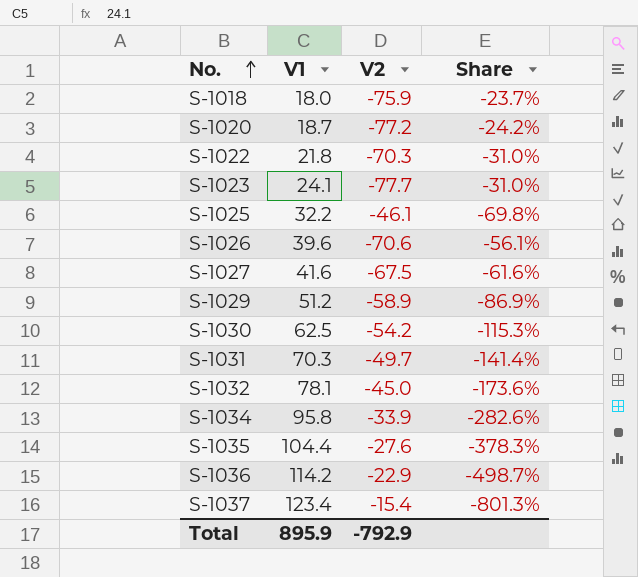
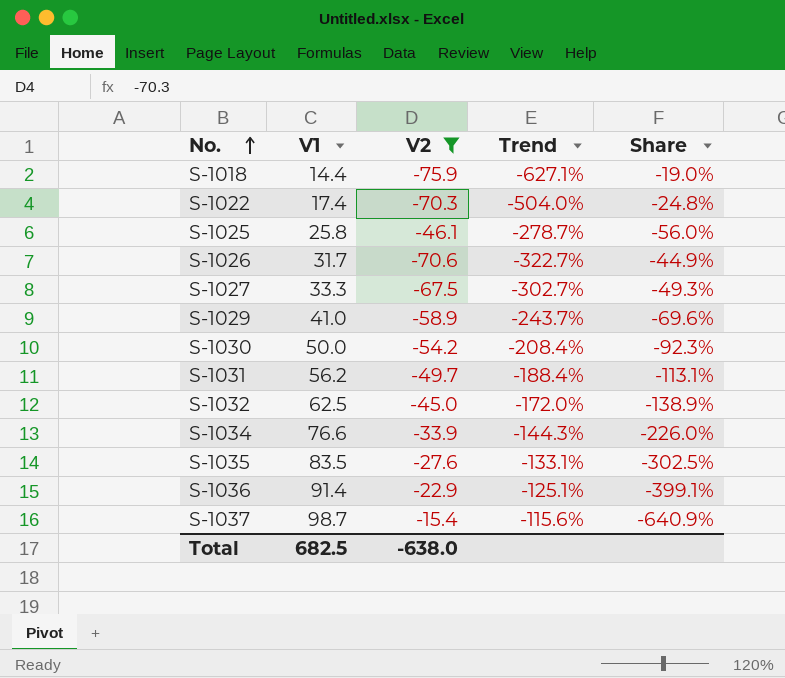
filter: none -> V2 >= -75.9
column Trend | formula: none -> ([V2] - [V1]) / [V1]
S-1018 | V1: 18.0 -> 14.4
S-1018 | Share: -23.7% -> -19.0%
S-1022 | V1: 21.8 -> 17.4
S-1022 | Share: -31.0% -> -24.8%
S-1025 | V1: 32.2 -> 25.8
S-1025 | Share: -69.8% -> -56.0%
S-1026 | V1: 39.6 -> 31.7
S-1026 | Share: -56.1% -> -44.9%
S-1027 | V1: 41.6 -> 33.3
S-1027 | Share: -61.6% -> -49.3%
S-1029 | V1: 51.2 -> 41.0
S-1029 | Share: -86.9% -> -69.6%
S-1030 | V1: 62.5 -> 50.0
S-1030 | Share: -115.3% -> -92.3%
S-1031 | V1: 70.3 -> 56.2
S-1031 | Share: -141.4% -> -113.1%
S-1032 | V1: 78.1 -> 62.5
S-1032 | Share: -173.6% -> -138.9%
S-1034 | V1: 95.8 -> 76.6
S-1034 | Share: -282.6% -> -226.0%
S-1035 | V1: 104.4 -> 83.5
S-1035 | Share: -378.3% -> -302.5%
S-1036 | V1: 114.2 -> 91.4
S-1036 | Share: -498.7% -> -399.1%
S-1037 | V1: 123.4 -> 98.7
S-1037 | Share: -801.3% -> -640.9%
Total | V1: 895.9 -> 682.5
Total | V2: -792.9 -> -638.0

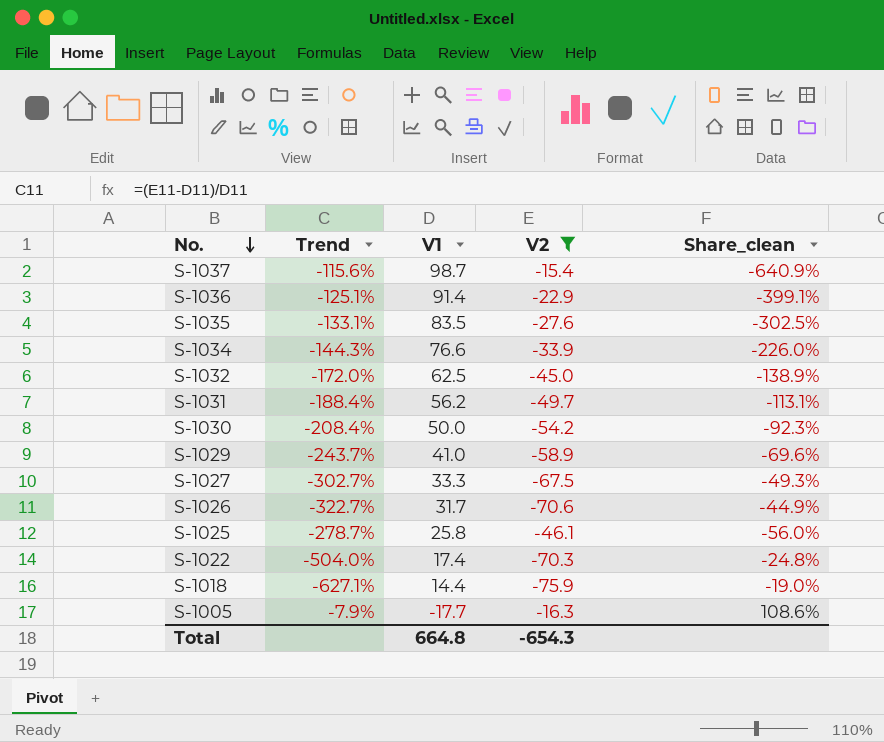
row order: No. ascending -> No. descending
column Trend | position: 4 -> 2
column name: Share -> Share_clean
row S-1005: none -> -7.9% | -17.7 | -16.3 | 108.6%
Total | V1: 682.5 -> 664.8
Total | V2: -638.0 -> -654.3

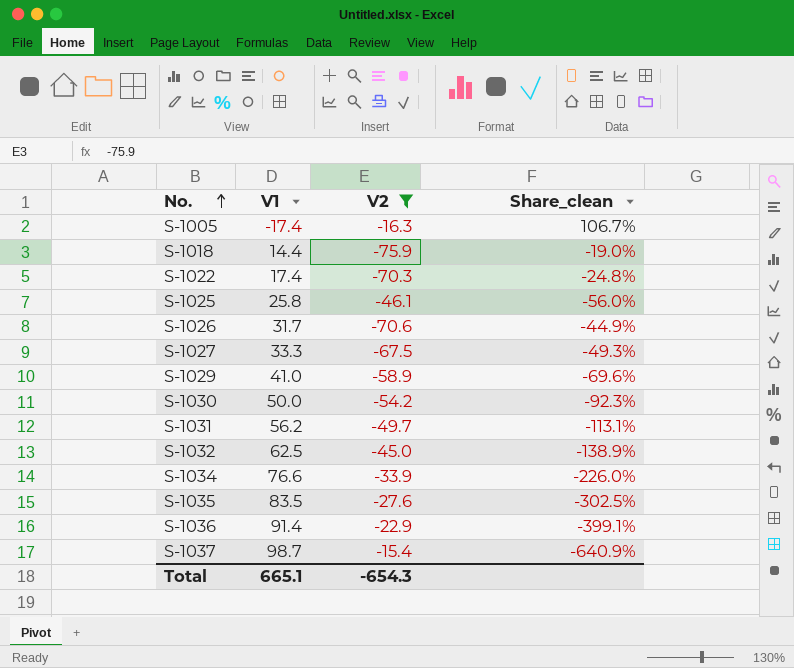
row order: No. descending -> No. ascending
column Trend | formula: ([V2] - [V1]) / [V1] -> none
S-1005 | V1: -17.7 -> -17.4
S-1005 | Share_clean: 108.6% -> 106.7%
Total | V1: 664.8 -> 665.1

